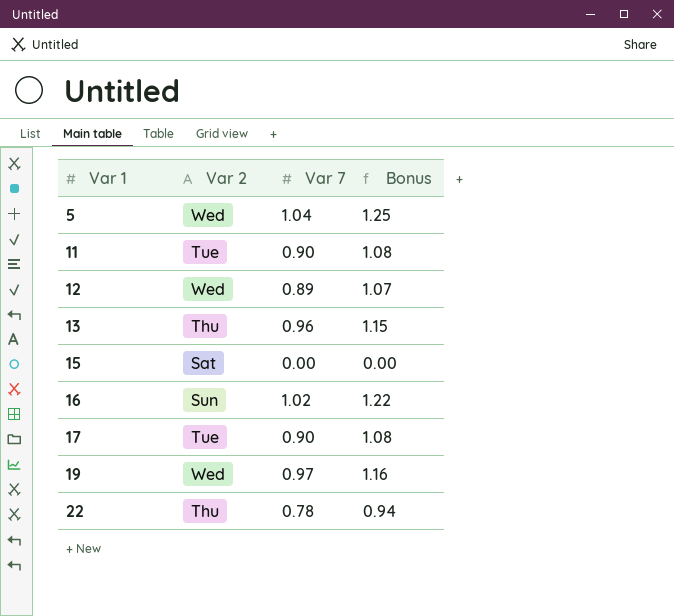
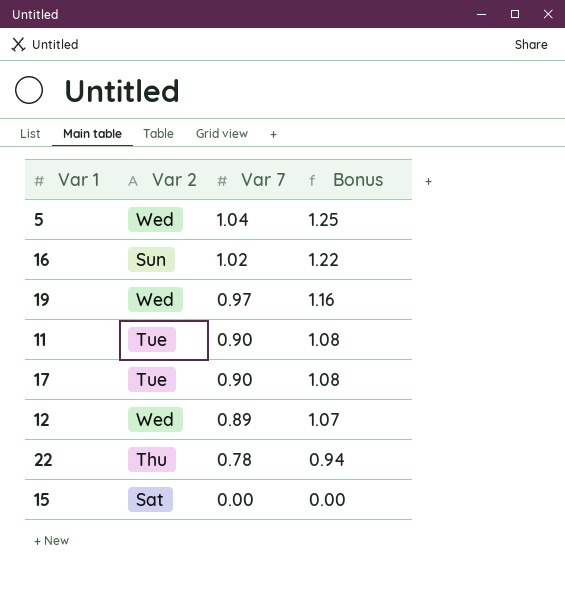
row order: Var 1 ascending -> Var 7 descending
row 13: Thu | 0.96 | 1.15 -> none

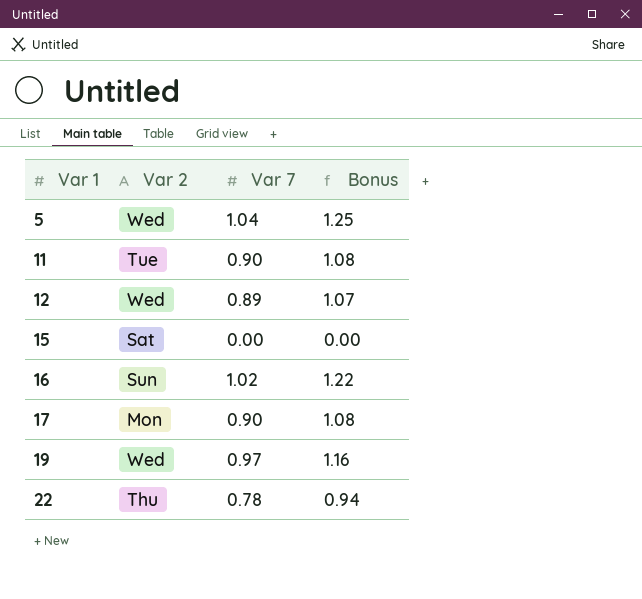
row order: Var 7 descending -> Var 1 ascending
17 | Var 2: Tue -> Mon

